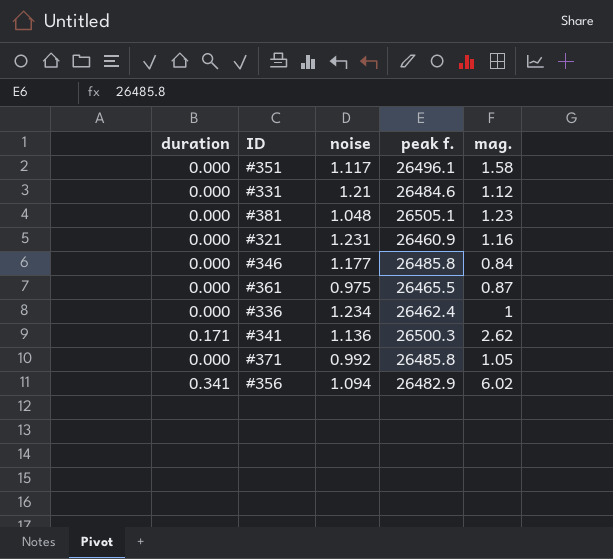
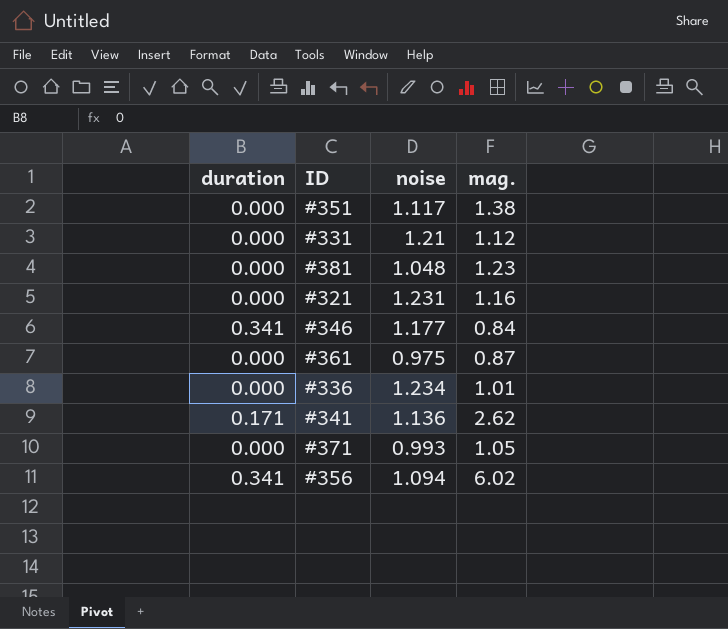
column peak f. | position: 4 -> none
#351 | mag.: 1.58 -> 1.38
#346 | duration: 0.000 -> 0.341
#336 | mag.: 1 -> 1.01
#371 | noise: 0.992 -> 0.993

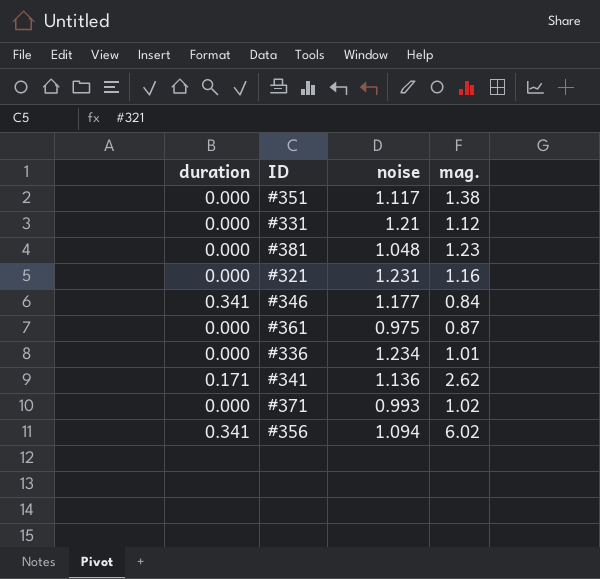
#371 | mag.: 1.05 -> 1.02

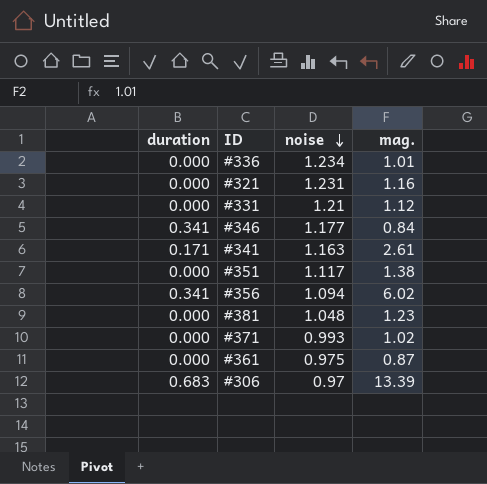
row order: none -> noise descending
#341 | noise: 1.136 -> 1.163
#341 | mag.: 2.62 -> 2.61
row #306: none -> 0.683 | 0.97 | 13.39

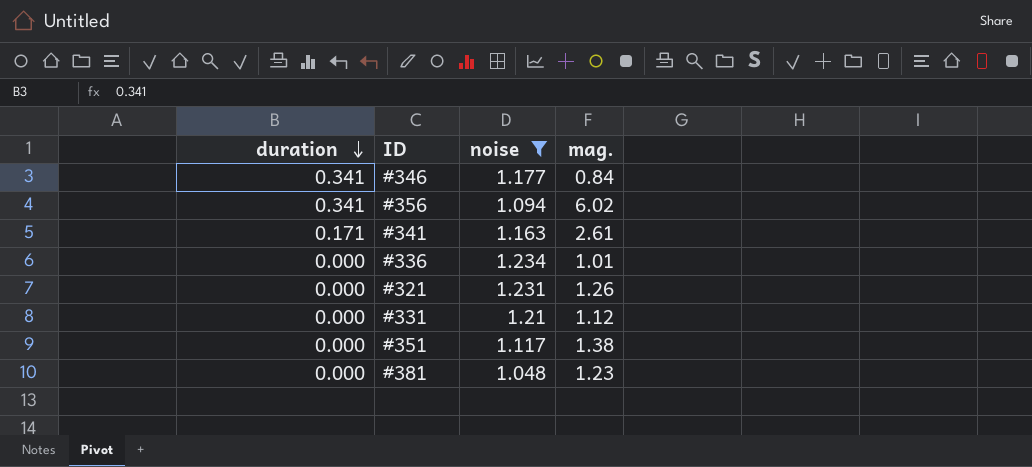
filter: none -> noise >= 1.048
row order: noise descending -> duration descending
#321 | mag.: 1.16 -> 1.26

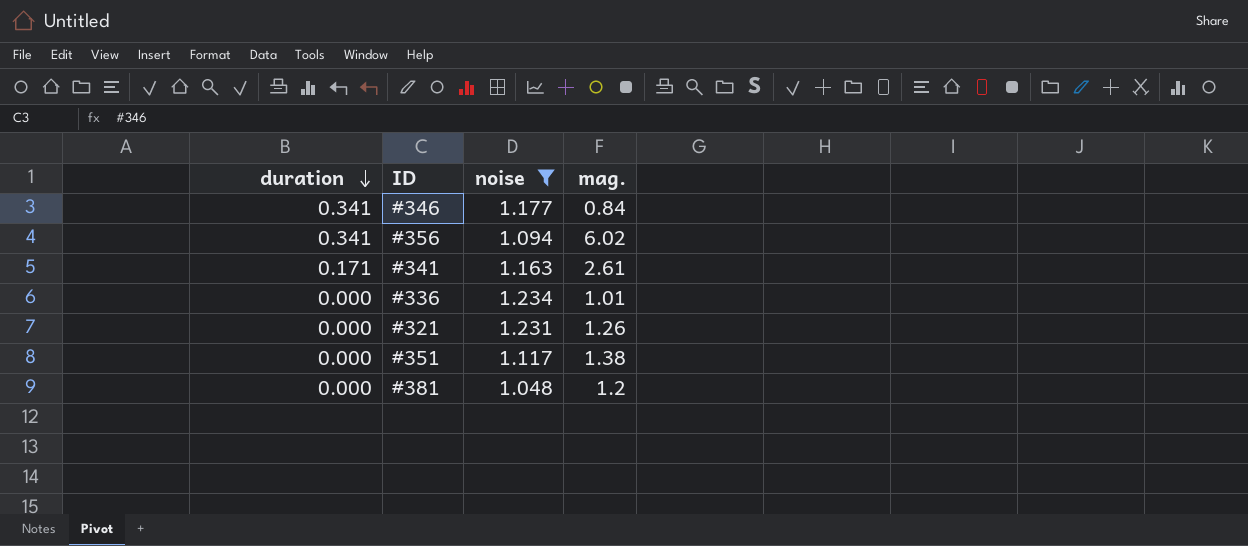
row #331: 0.000 | 1.21 | 1.12 -> none
#381 | mag.: 1.23 -> 1.2

